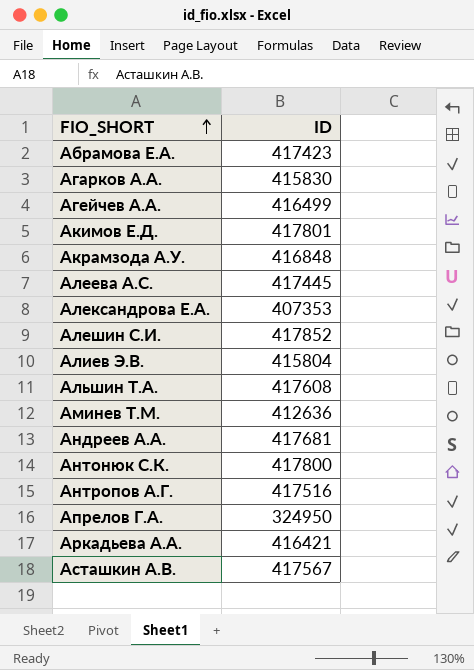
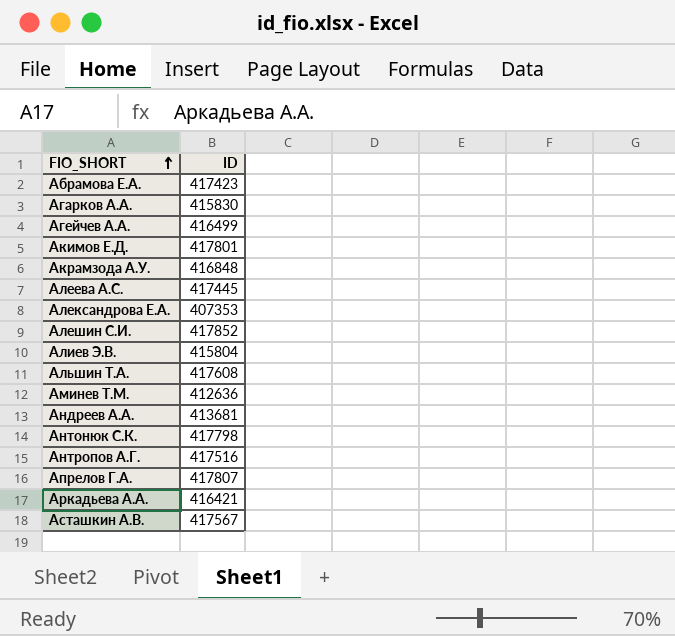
Андреев А.А. | ID: 417681 -> 413681
Антонюк С.К. | ID: 417800 -> 417798
Апрелов Г.А. | ID: 324950 -> 417807

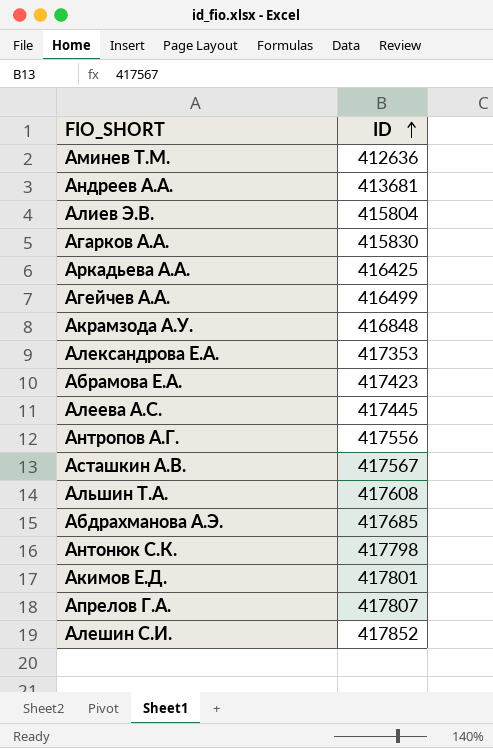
row order: FIO_SHORT ascending -> ID ascending
Аркадьева А.А. | ID: 416421 -> 416425
Александрова Е.А. | ID: 407353 -> 417353
Антропов А.Г. | ID: 417516 -> 417556
row Абдрахманова А.Э.: none -> 417685

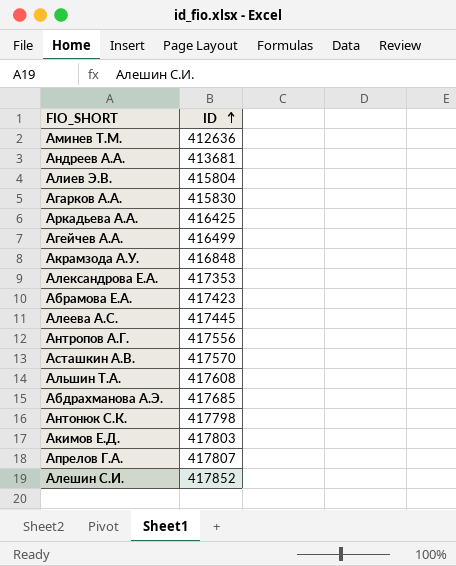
Асташкин А.В. | ID: 417567 -> 417570
Акимов Е.Д. | ID: 417801 -> 417803

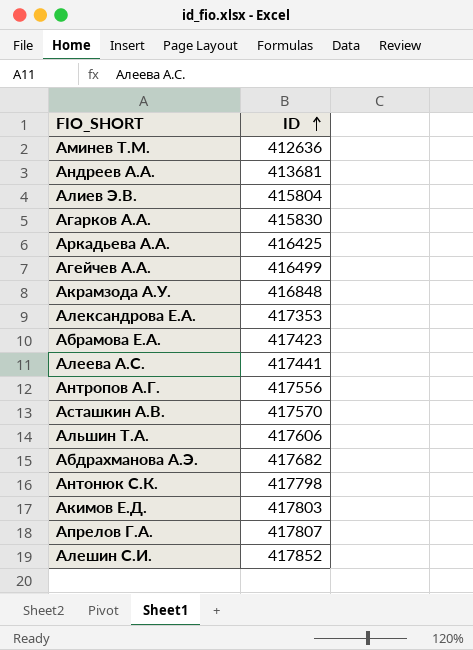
Алеева А.С. | ID: 417445 -> 417441
Альшин Т.А. | ID: 417608 -> 417606
Абдрахманова А.Э. | ID: 417685 -> 417682

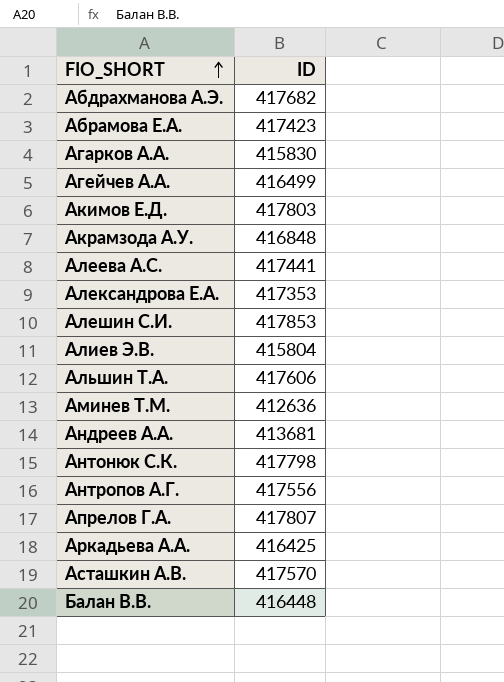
row order: ID ascending -> FIO_SHORT ascending
Алешин С.И. | ID: 417852 -> 417853
row Балан В.В.: none -> 416448

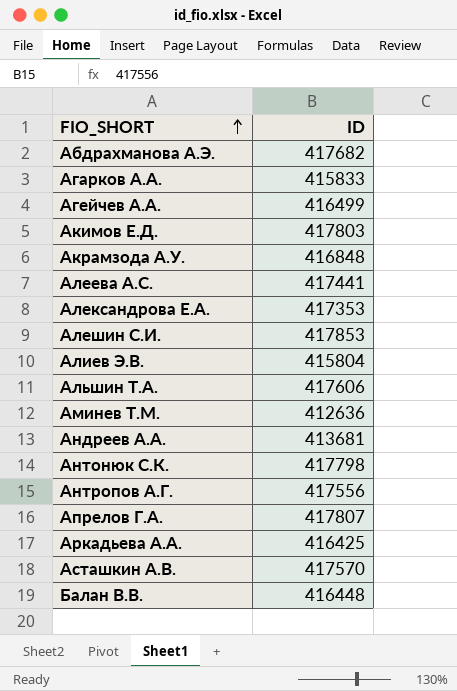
row Абрамова Е.А.: 417423 -> none
Агарков А.А. | ID: 415830 -> 415833

